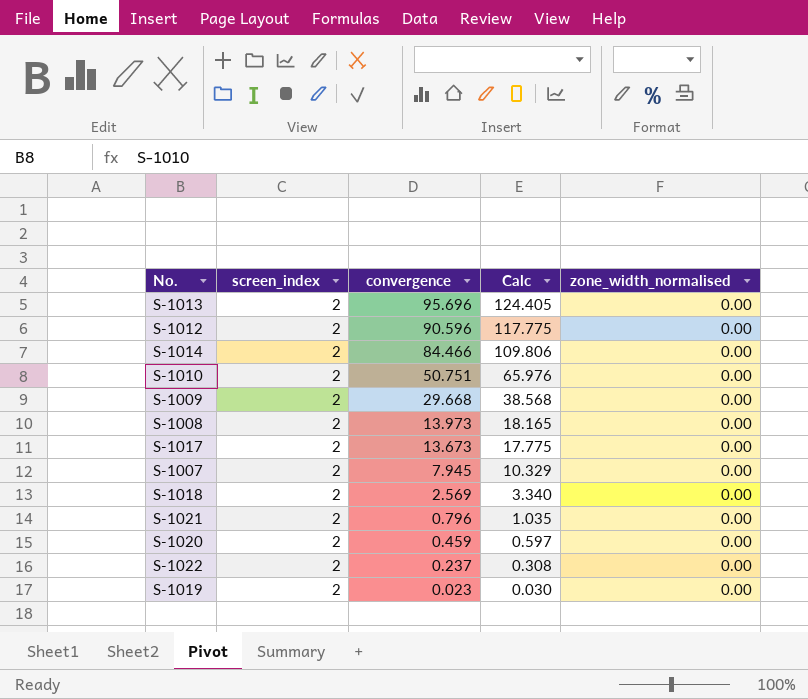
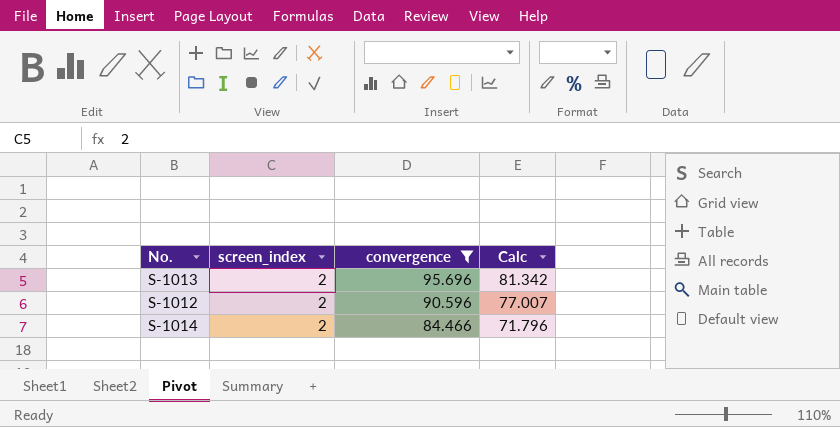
filter: none -> convergence >= 84.466
column zone_width_normalised | position: 5 -> none
column Calc | formula: [convergence] * 1.3 -> [convergence] * 0.85

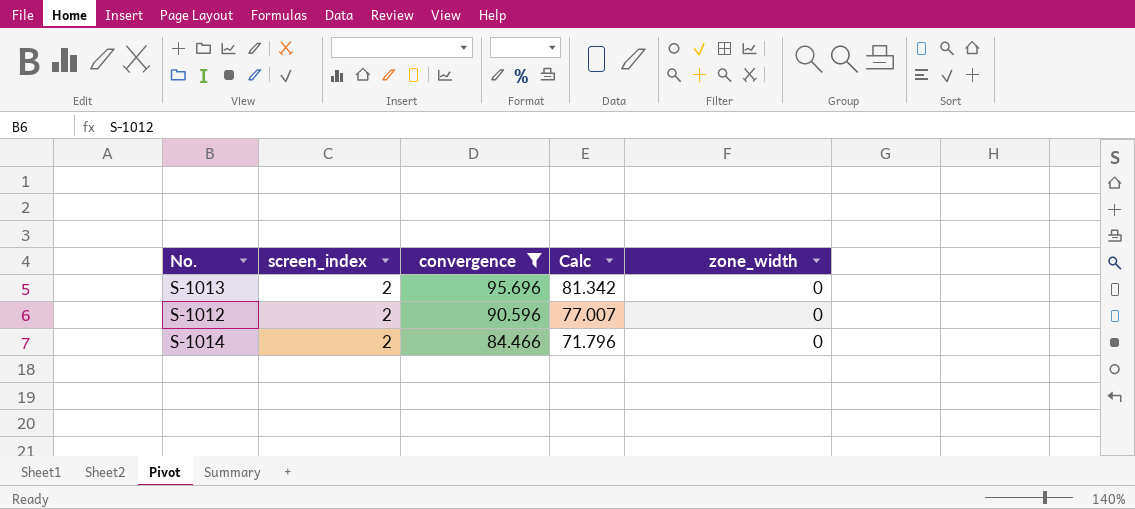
column zone_width | position: none -> 5

